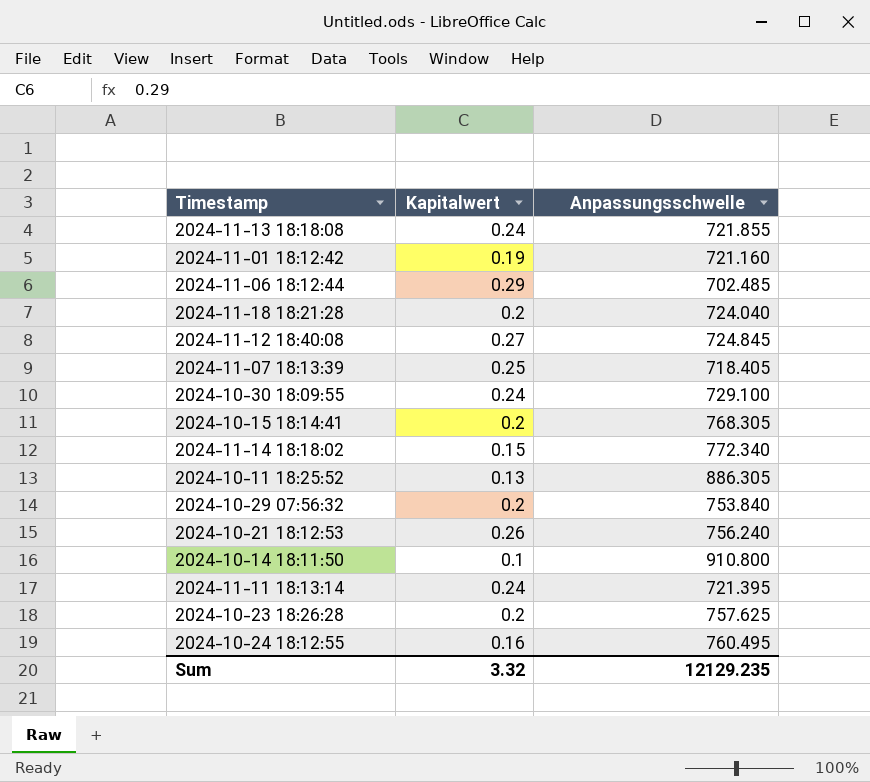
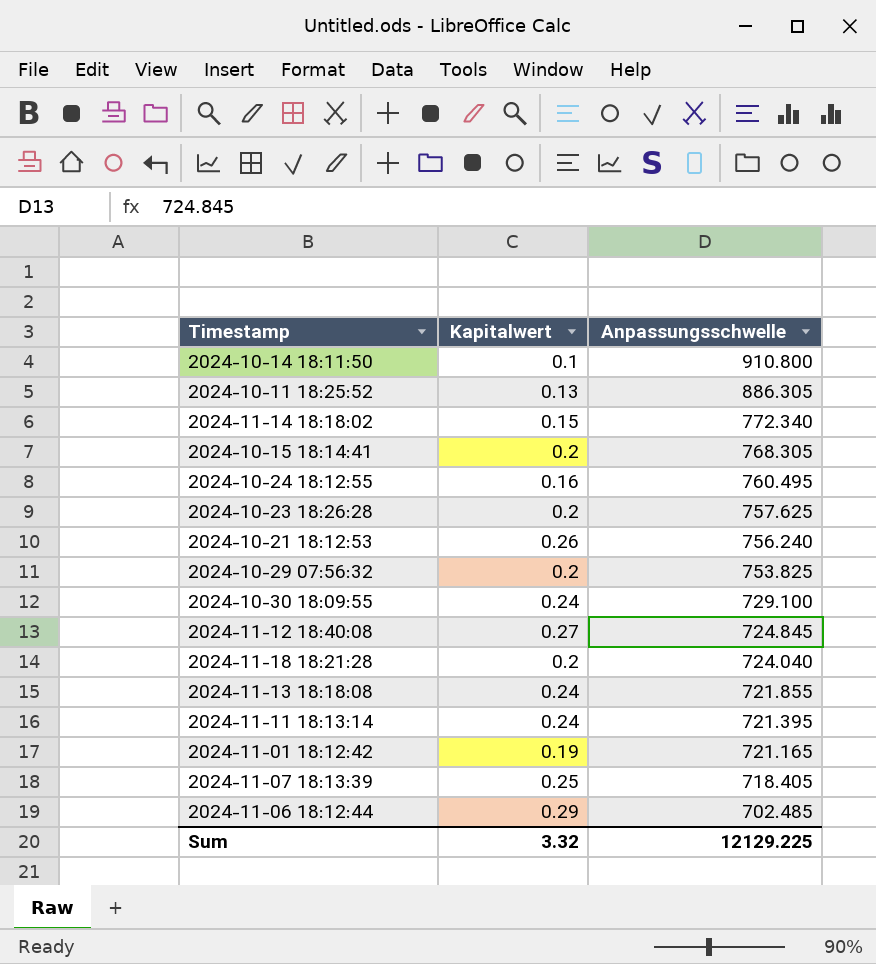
row order: none -> Anpassungsschwelle descending
2024-10-29 07:56:32 | Anpassungsschwelle: 753.840 -> 753.825
2024-11-01 18:12:42 | Anpassungsschwelle: 721.160 -> 721.165
Sum | Anpassungsschwelle: 12129.235 -> 12129.225

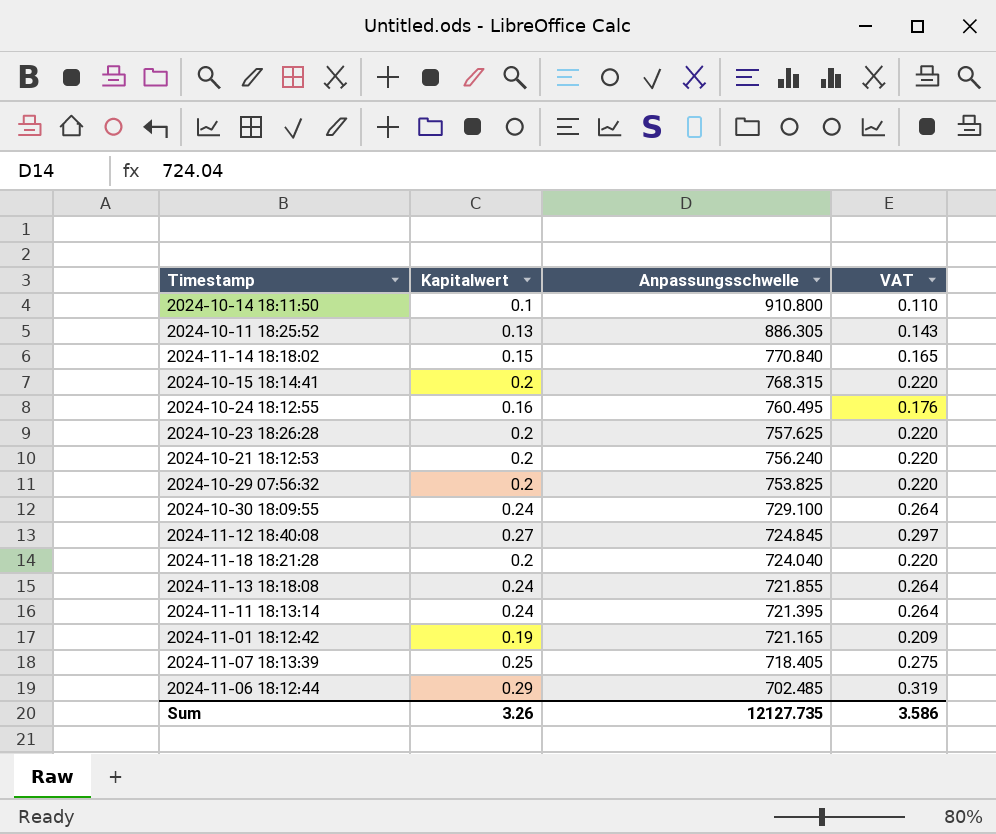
column VAT | formula: none -> [Kapitalwert] * 1.1
2024-11-14 18:18:02 | Anpassungsschwelle: 772.340 -> 770.840
2024-10-15 18:14:41 | Anpassungsschwelle: 768.305 -> 768.315
2024-10-21 18:12:53 | Kapitalwert: 0.26 -> 0.2
Sum | Kapitalwert: 3.32 -> 3.26
Sum | Anpassungsschwelle: 12129.225 -> 12127.735

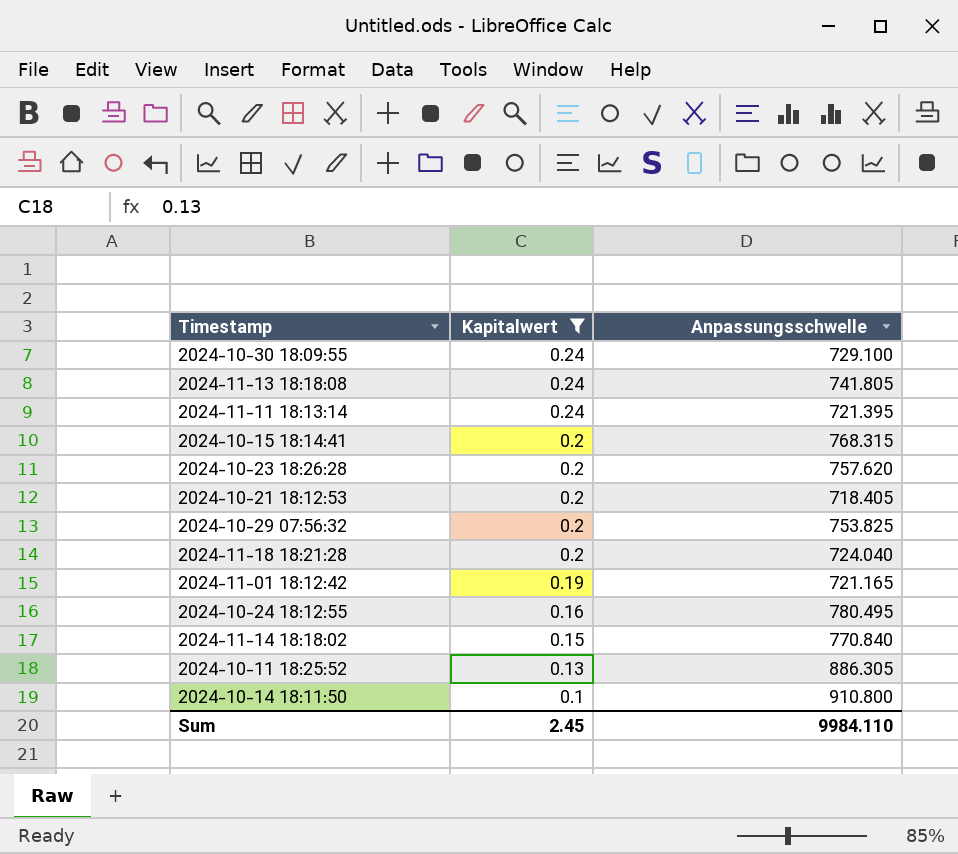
filter: none -> Kapitalwert <= 0.24
row order: Anpassungsschwelle descending -> Kapitalwert descending
column VAT | formula: [Kapitalwert] * 1.1 -> none
2024-11-13 18:18:08 | Anpassungsschwelle: 721.855 -> 741.805
2024-10-23 18:26:28 | Anpassungsschwelle: 757.625 -> 757.620
2024-10-21 18:12:53 | Anpassungsschwelle: 756.240 -> 718.405
2024-10-24 18:12:55 | Anpassungsschwelle: 760.495 -> 780.495
Sum | Kapitalwert: 3.26 -> 2.45
Sum | Anpassungsschwelle: 12127.735 -> 9984.110

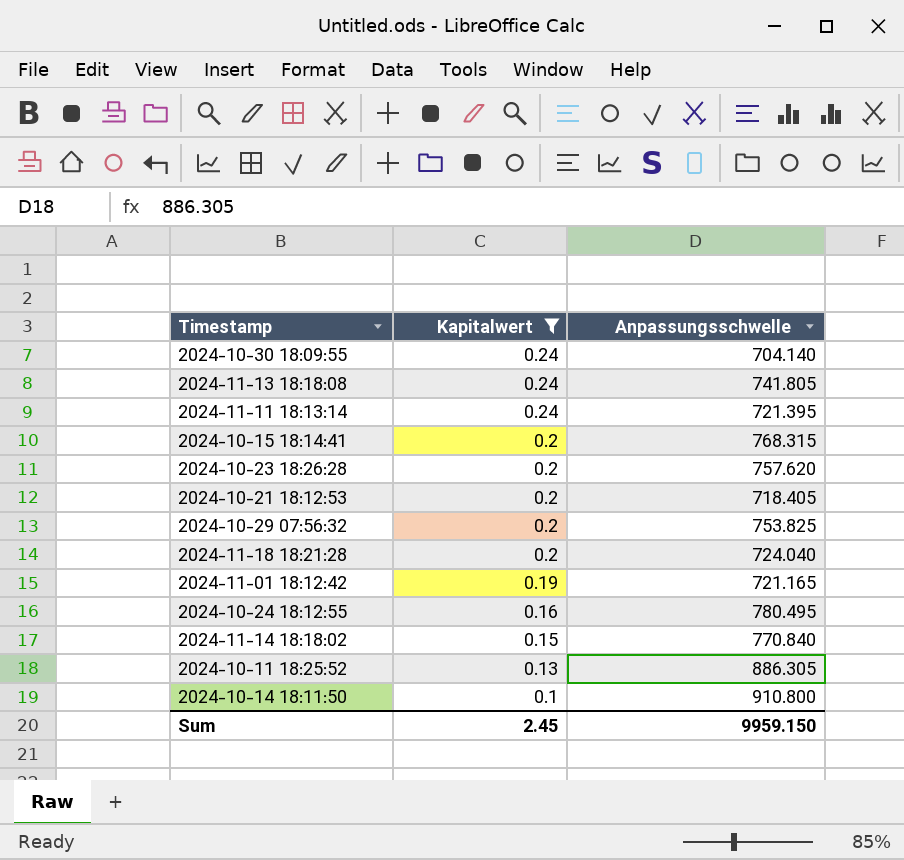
2024-10-30 18:09:55 | Anpassungsschwelle: 729.100 -> 704.140
Sum | Anpassungsschwelle: 9984.110 -> 9959.150

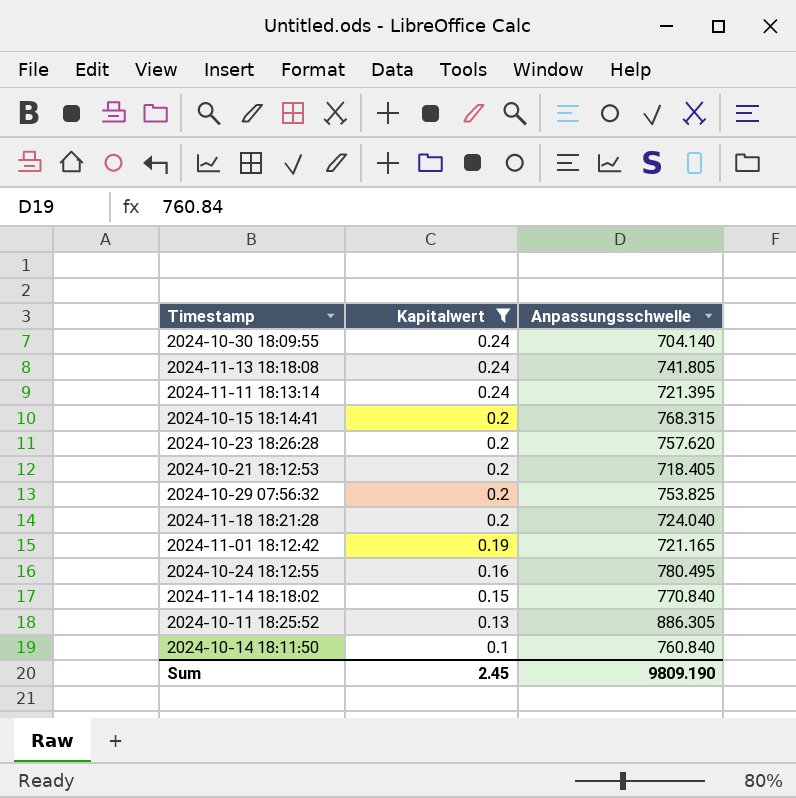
2024-10-14 18:11:50 | Anpassungsschwelle: 910.800 -> 760.840
Sum | Anpassungsschwelle: 9959.150 -> 9809.190

